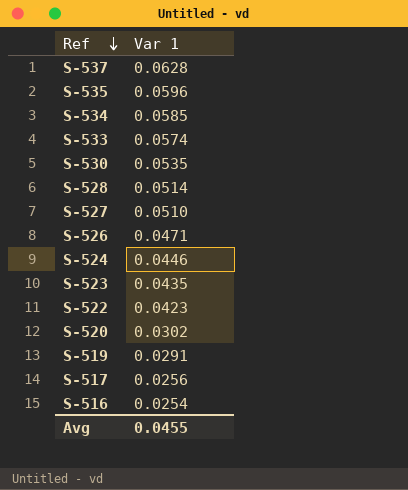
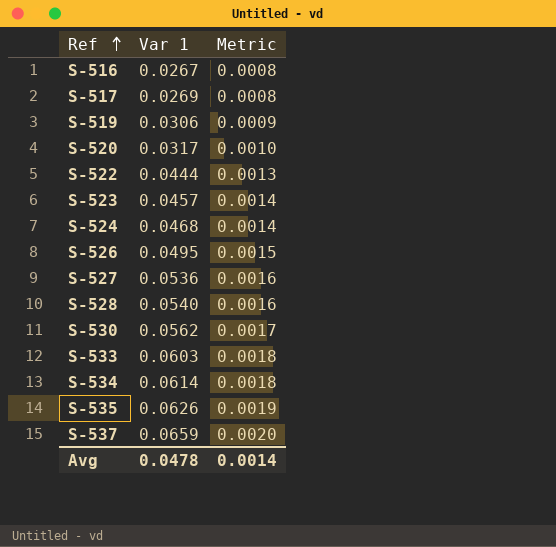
row order: Ref descending -> Ref ascending
column Metric | formula: none -> [Var 1] * 0.03
S-516 | Var 1: 0.0254 -> 0.0267
S-517 | Var 1: 0.0256 -> 0.0269
S-519 | Var 1: 0.0291 -> 0.0306
S-520 | Var 1: 0.0302 -> 0.0317
S-522 | Var 1: 0.0423 -> 0.0444
S-523 | Var 1: 0.0435 -> 0.0457
S-524 | Var 1: 0.0446 -> 0.0468
S-526 | Var 1: 0.0471 -> 0.0495
S-527 | Var 1: 0.0510 -> 0.0536
S-528 | Var 1: 0.0514 -> 0.0540
S-530 | Var 1: 0.0535 -> 0.0562
S-533 | Var 1: 0.0574 -> 0.0603
S-534 | Var 1: 0.0585 -> 0.0614
S-535 | Var 1: 0.0596 -> 0.0626
S-537 | Var 1: 0.0628 -> 0.0659
Avg | Var 1: 0.0455 -> 0.0478

